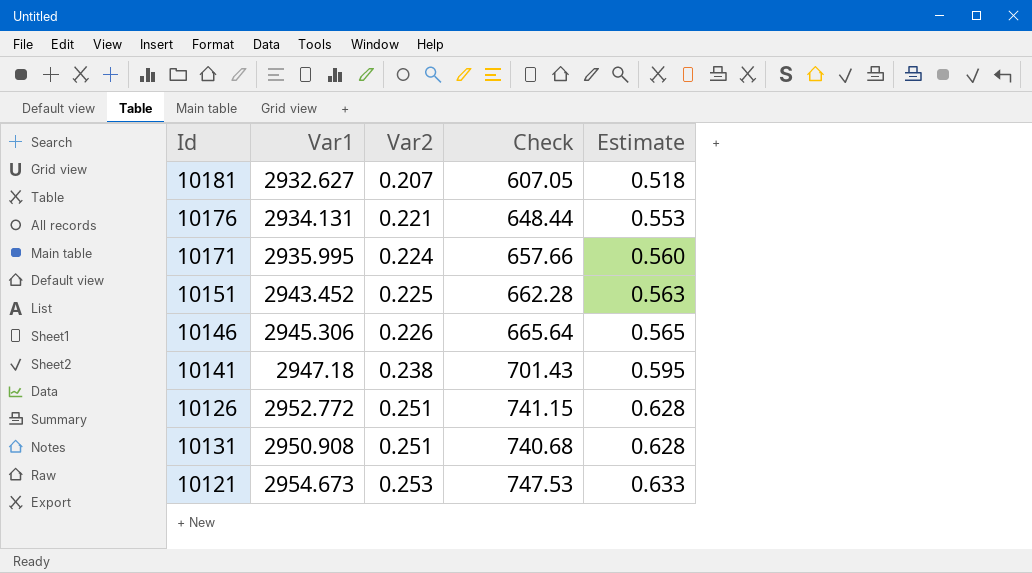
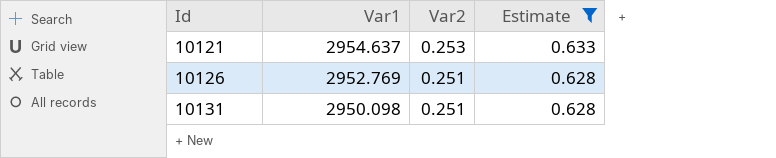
filter: none -> Estimate >= 0.628
row order: Var2 ascending -> Id ascending
column Check | formula: [Var1] * [Var2] -> none
10121 | Var1: 2954.673 -> 2954.637
10126 | Var1: 2952.772 -> 2952.769
10131 | Var1: 2950.908 -> 2950.098

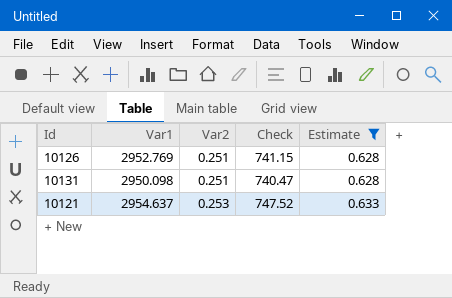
row order: Id ascending -> Var2 ascending
column Check | formula: none -> [Var1] * [Var2]

